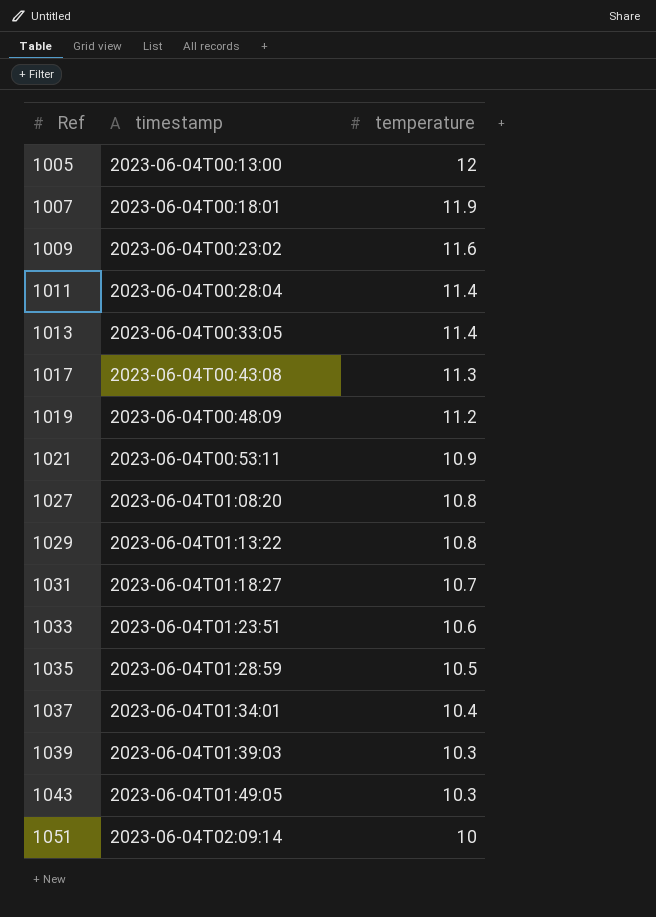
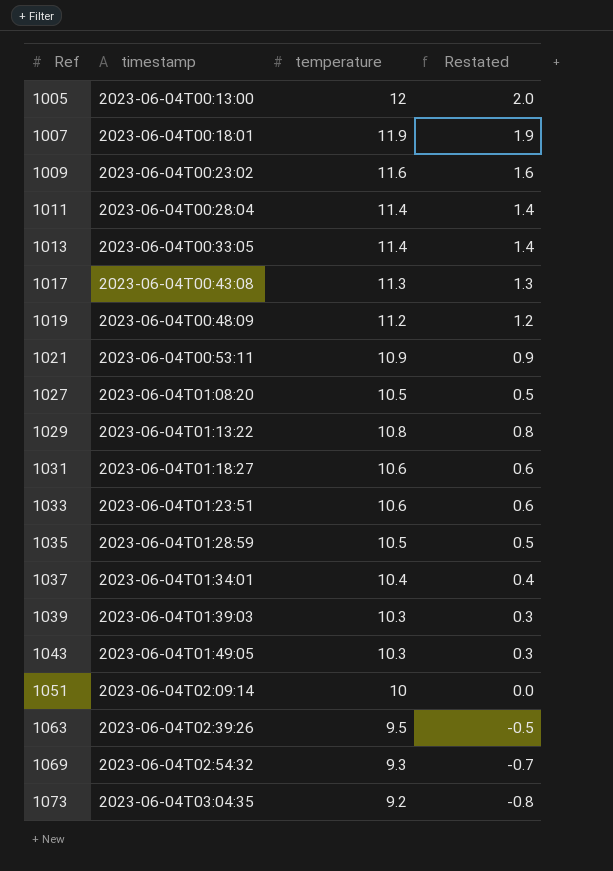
column Restated | formula: none -> [temperature] - 10
1027 | temperature: 10.8 -> 10.5
1031 | temperature: 10.7 -> 10.6
row 1063: none -> 2023-06-04T02:39:26 | 9.5 | -0.5
row 1069: none -> 2023-06-04T02:54:32 | 9.3 | -0.7
row 1073: none -> 2023-06-04T03:04:35 | 9.2 | -0.8

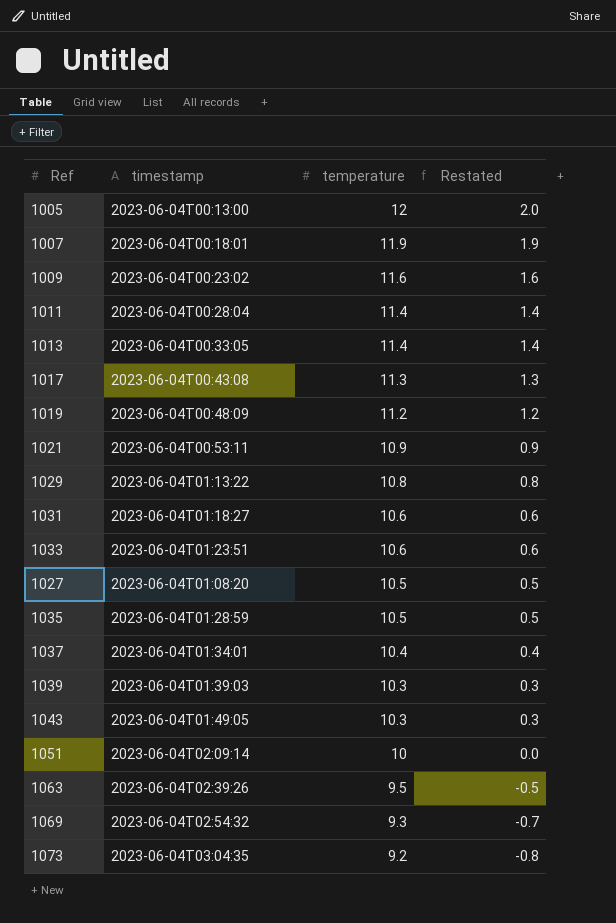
row order: Ref ascending -> temperature descending

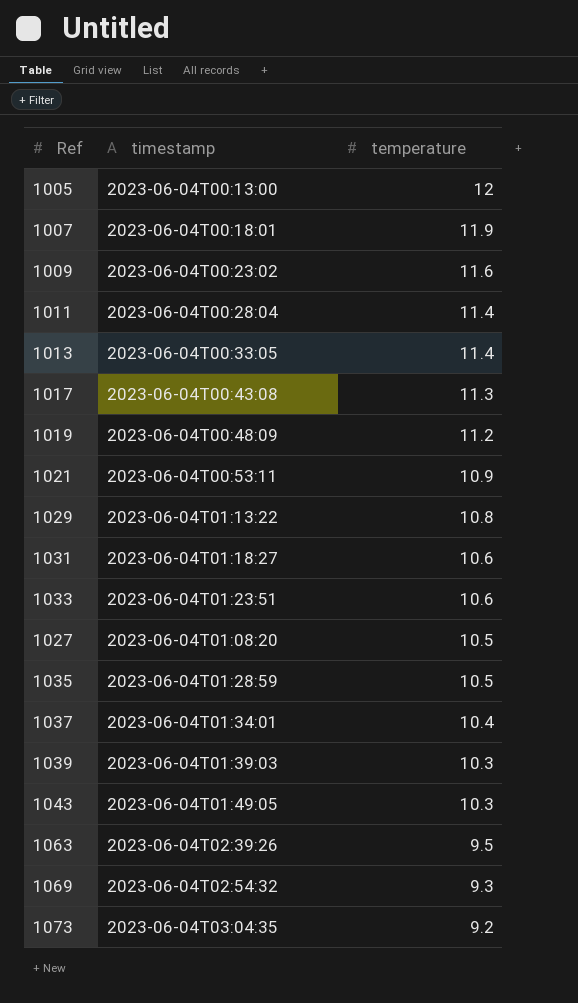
column Restated | formula: [temperature] - 10 -> none
row 1051: 2023-06-04T02:09:14 | 10 | 0.0 -> none

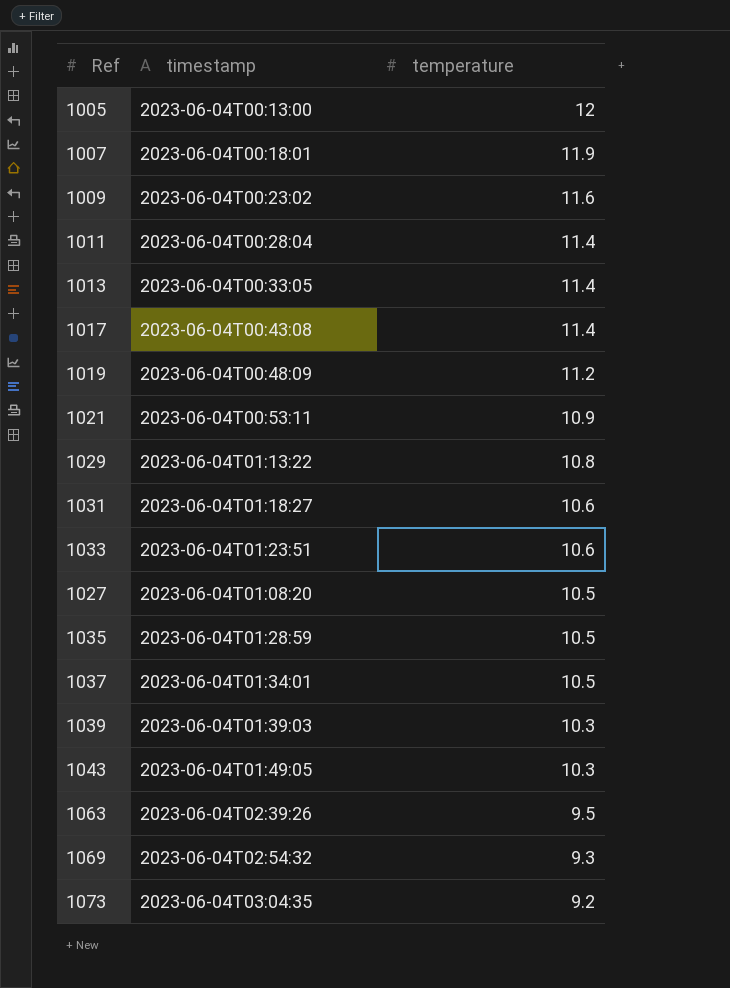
1017 | temperature: 11.3 -> 11.4
1037 | temperature: 10.4 -> 10.5

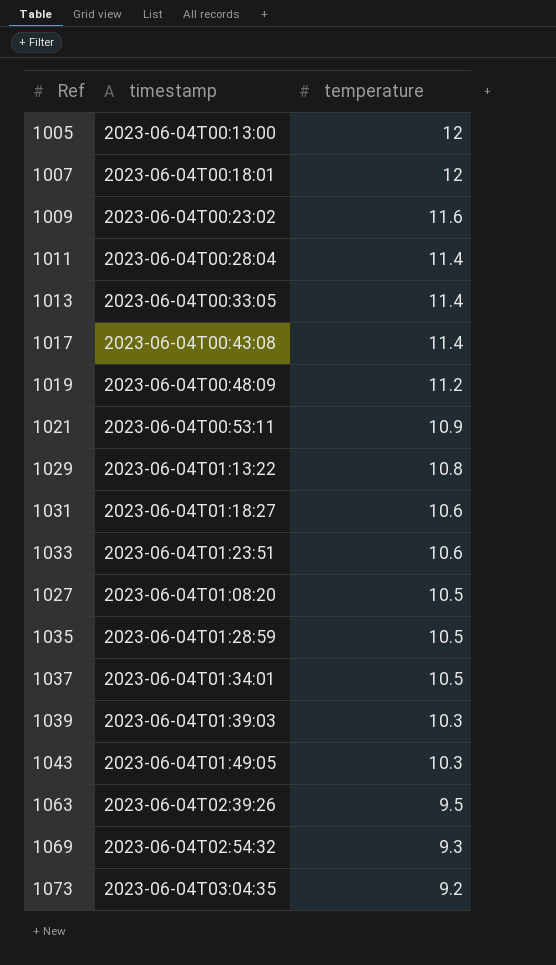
1007 | temperature: 11.9 -> 12

